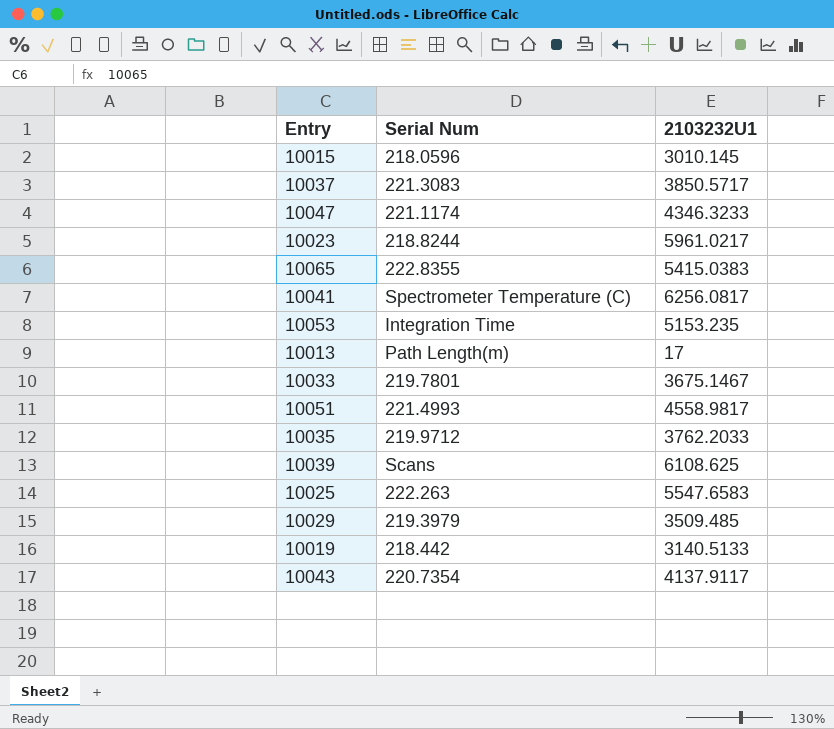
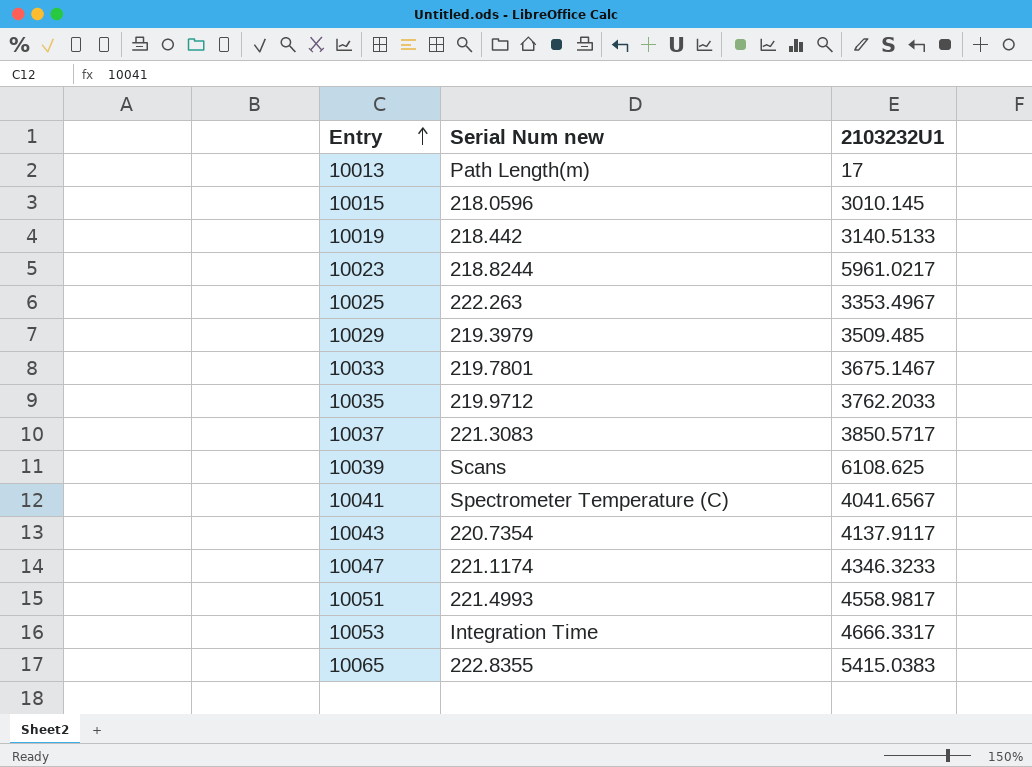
row order: none -> Entry ascending
column name: Serial Num -> Serial Num new
10025 | 2103232U1: 5547.6583 -> 3353.4967
10041 | 2103232U1: 6256.0817 -> 4041.6567
10053 | 2103232U1: 5153.235 -> 4666.3317

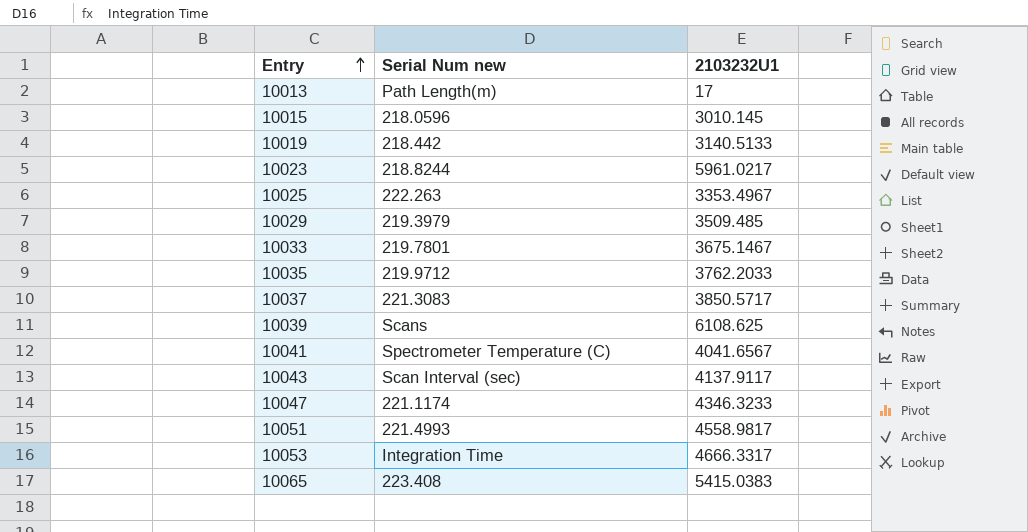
10043 | Serial Num new: 220.7354 -> Scan Interval (sec)
10065 | Serial Num new: 222.8355 -> 223.408

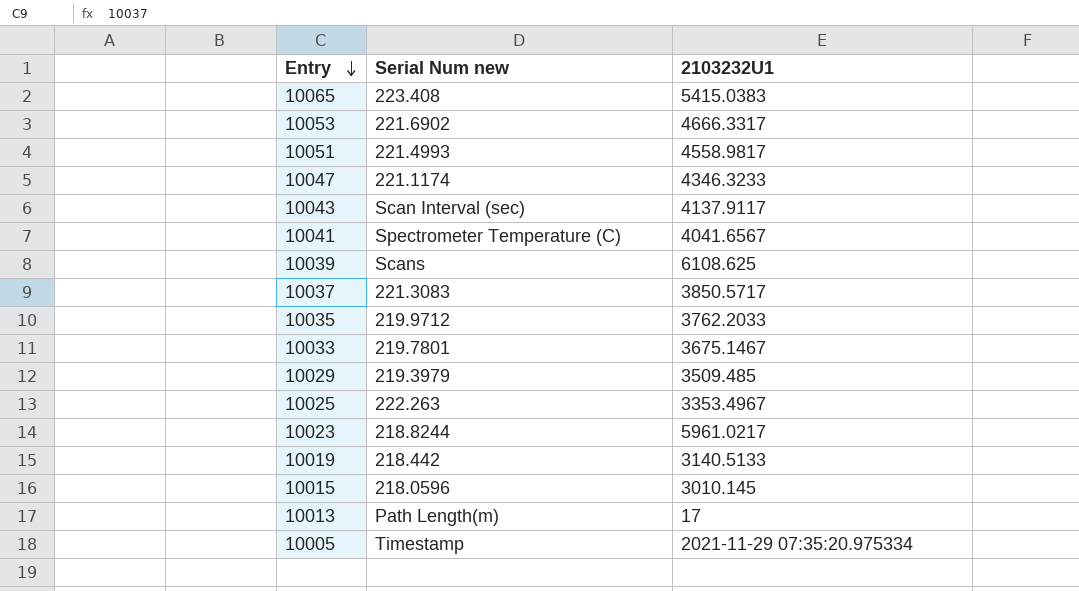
row order: Entry ascending -> Entry descending
10053 | Serial Num new: Integration Time -> 221.6902
row 10005: none -> Timestamp | 2021-11-29 07:35:20.975334

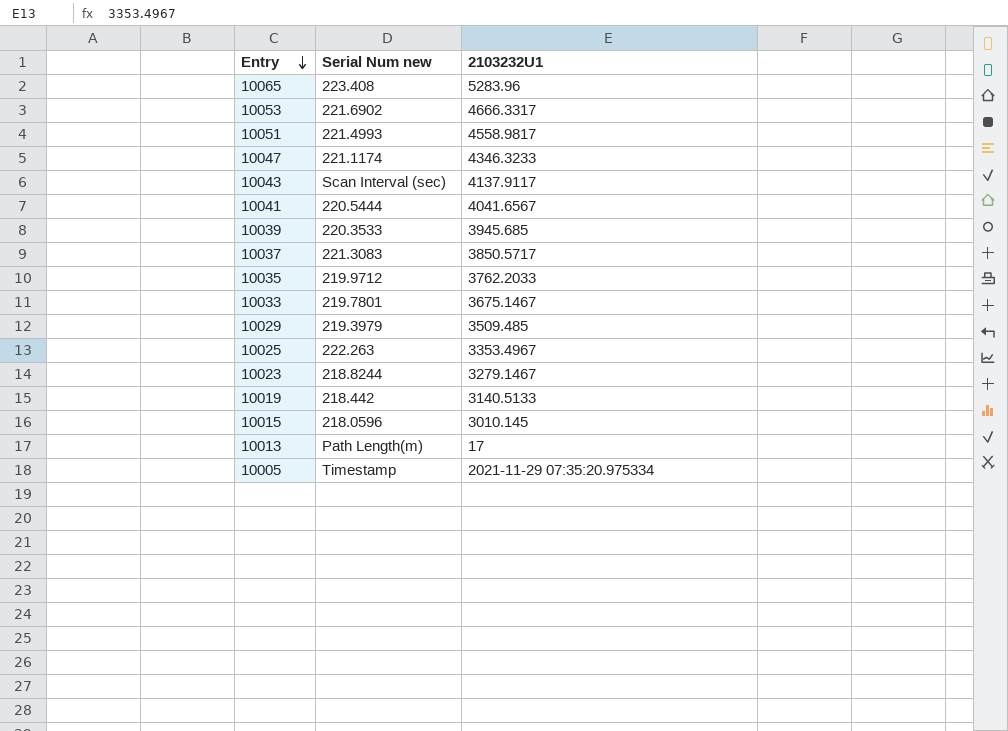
10065 | 2103232U1: 5415.0383 -> 5283.96
10041 | Serial Num new: Spectrometer Temperature (C) -> 220.5444
10039 | Serial Num new: Scans -> 220.3533
10039 | 2103232U1: 6108.625 -> 3945.685
10023 | 2103232U1: 5961.0217 -> 3279.1467

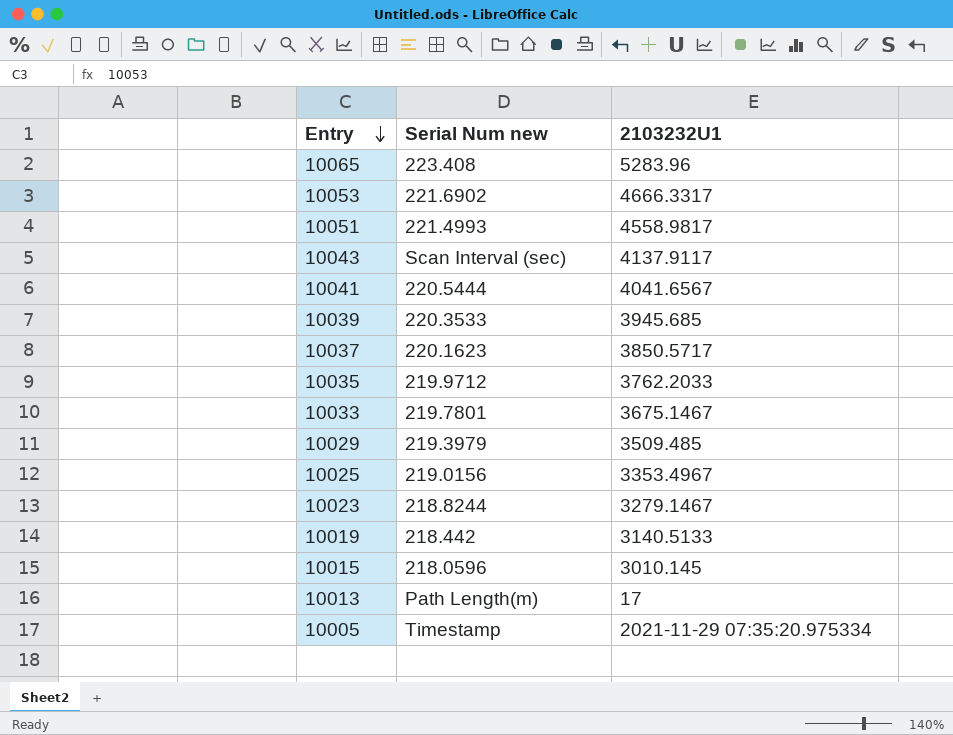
row 10047: 221.1174 | 4346.3233 -> none
10037 | Serial Num new: 221.3083 -> 220.1623
10025 | Serial Num new: 222.263 -> 219.0156

